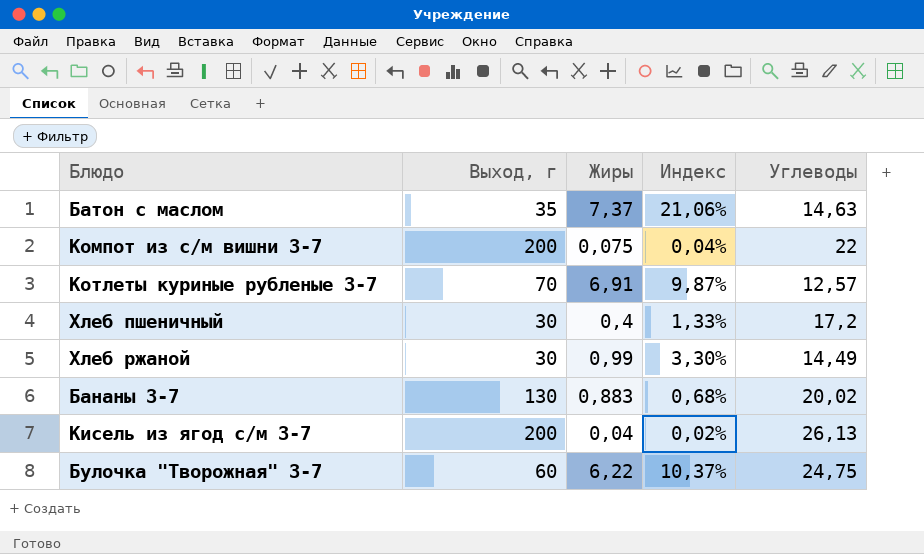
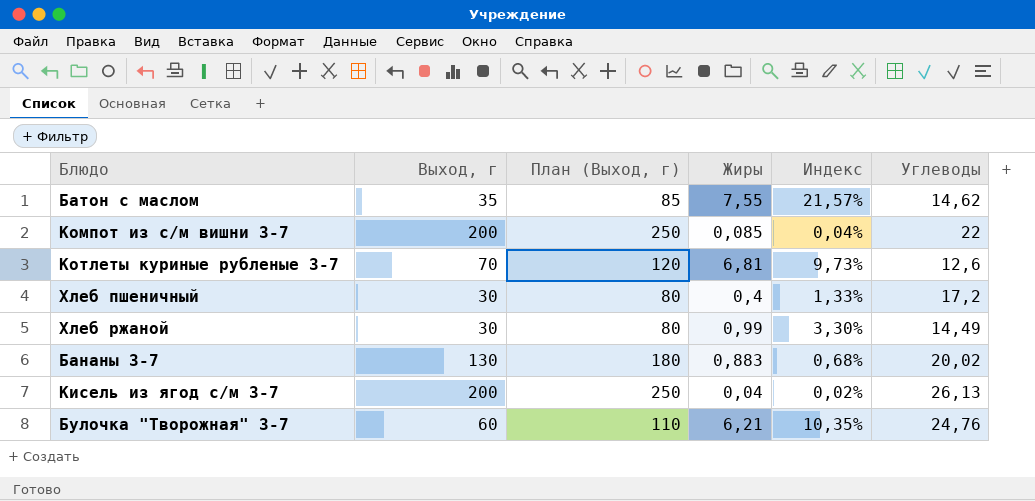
column План (Выход, г) | formula: none -> [Выход, г] + 50
Батон с маслом | Жиры: 7,37 -> 7,55
Батон с маслом | Индекс: 21,06% -> 21,57%
Батон с маслом | Углеводы: 14,63 -> 14,62
Компот из с/м вишни 3-7 | Жиры: 0,075 -> 0,085
Котлеты куриные рубленые 3-7 | Жиры: 6,91 -> 6,81
Котлеты куриные рубленые 3-7 | Индекс: 9,87% -> 9,73%
Котлеты куриные рубленые 3-7 | Углеводы: 12,57 -> 12,6
Булочка "Творожная" 3-7 | Жиры: 6,22 -> 6,21
Булочка "Творожная" 3-7 | Индекс: 10,37% -> 10,35%
Булочка "Творожная" 3-7 | Углеводы: 24,75 -> 24,76

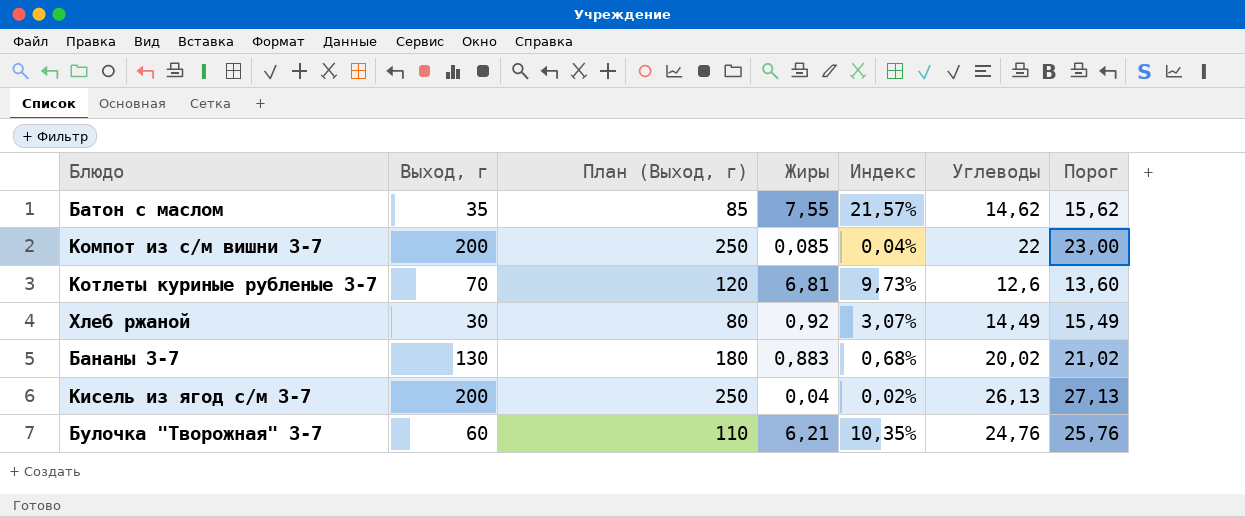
column Порог | formula: none -> [Углеводы] + 1
row Хлеб пшеничный: 30 | 80 | 0,4 | 1,33% | 17,2 -> none
Хлеб ржаной | Жиры: 0,99 -> 0,92
Хлеб ржаной | Индекс: 3,30% -> 3,07%

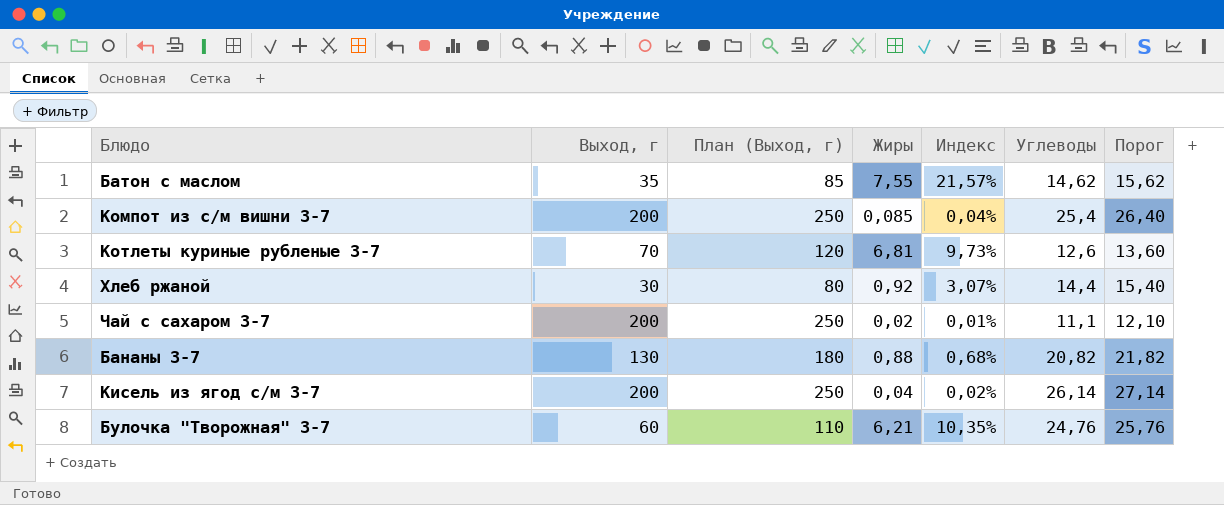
Компот из с/м вишни 3-7 | Углеводы: 22 -> 25,4
Компот из с/м вишни 3-7 | Порог: 23,00 -> 26,40
Хлеб ржаной | Углеводы: 14,49 -> 14,4
Хлеб ржаной | Порог: 15,49 -> 15,40
row Чай с сахаром 3-7: none -> 200 | 250 | 0,02 | 0,01% | 11,1 | 12,10
Бананы 3-7 | Жиры: 0,883 -> 0,88
Бананы 3-7 | Углеводы: 20,02 -> 20,82
Бананы 3-7 | Порог: 21,02 -> 21,82
Кисель из ягод с/м 3-7 | Углеводы: 26,13 -> 26,14
Кисель из ягод с/м 3-7 | Порог: 27,13 -> 27,14

